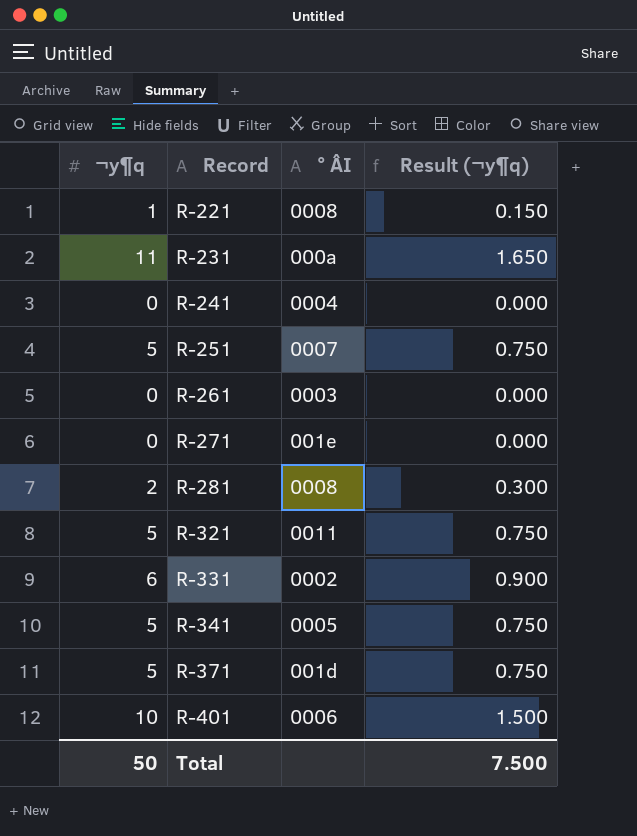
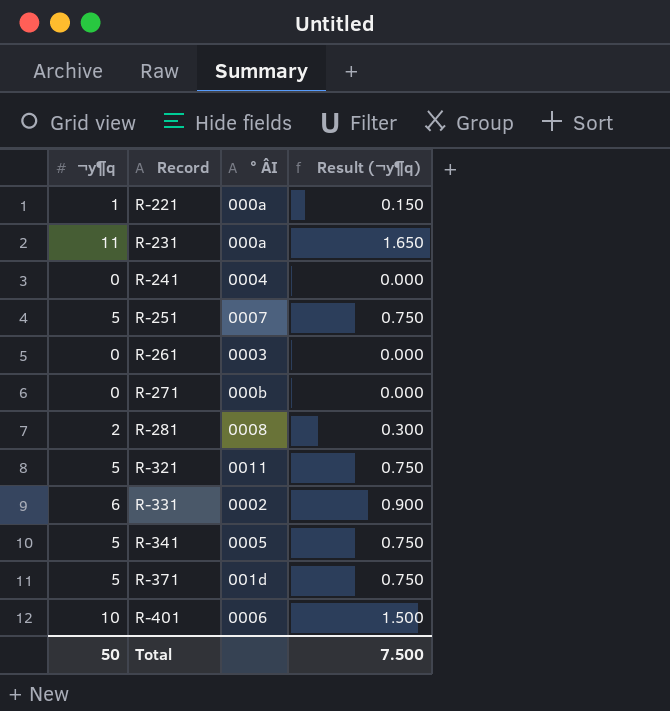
R-221 | ° ÂI: 0008 -> 000a
R-271 | ° ÂI: 001e -> 000b

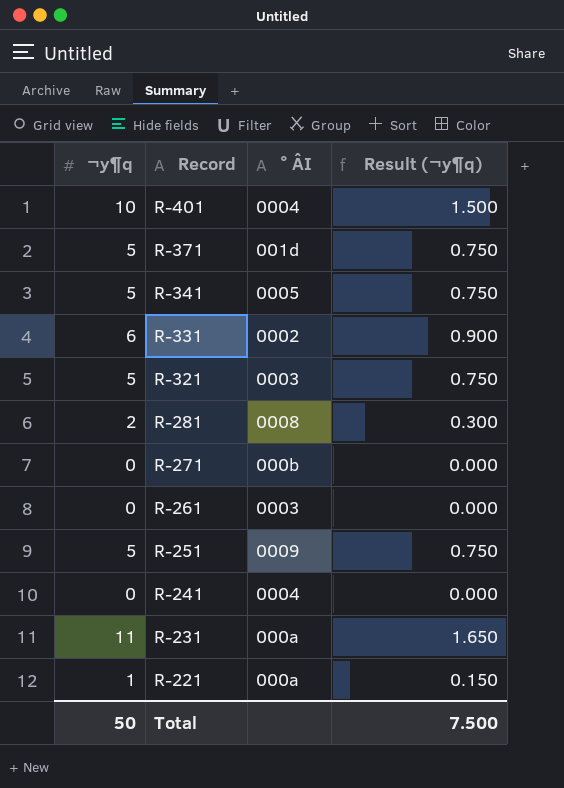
row order: Record ascending -> Record descending
R-401 | ° ÂI: 0006 -> 0004
R-321 | ° ÂI: 0011 -> 0003
R-251 | ° ÂI: 0007 -> 0009

